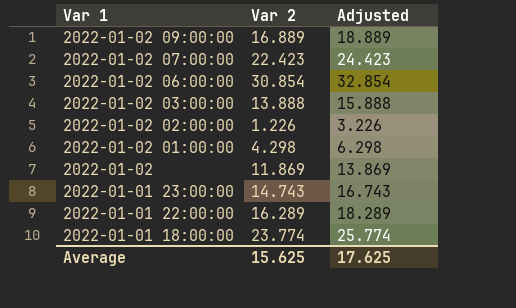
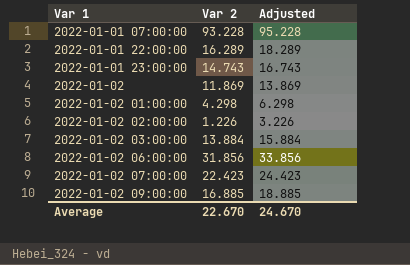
row order: Var 1 descending -> Var 1 ascending
row 2022-01-01 18:00:00: 23.774 | 25.774 -> none
row 2022-01-01 07:00:00: none -> 93.228 | 95.228
2022-01-02 03:00:00 | Var 2: 13.888 -> 13.884
2022-01-02 03:00:00 | Adjusted: 15.888 -> 15.884
2022-01-02 06:00:00 | Var 2: 30.854 -> 31.856
2022-01-02 06:00:00 | Adjusted: 32.854 -> 33.856
2022-01-02 09:00:00 | Var 2: 16.889 -> 16.885
2022-01-02 09:00:00 | Adjusted: 18.889 -> 18.885
Average | Var 2: 15.625 -> 22.670
Average | Adjusted: 17.625 -> 24.670

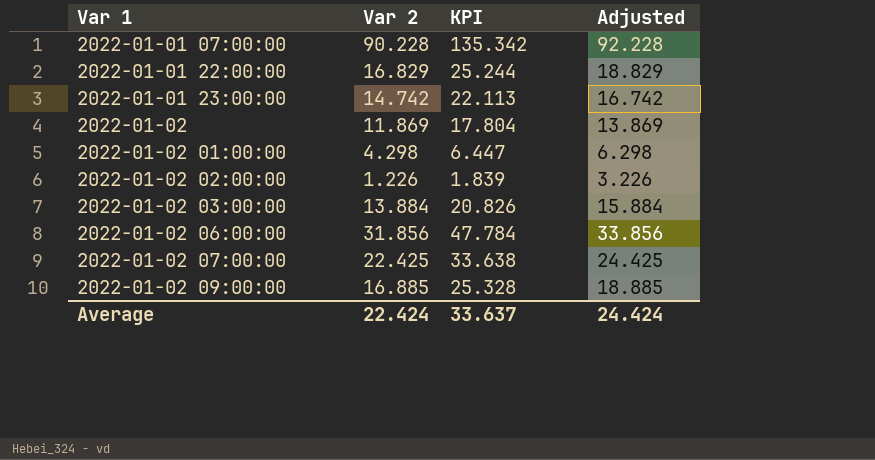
column KPI | formula: none -> [Var 2] * 1.5
2022-01-01 07:00:00 | Var 2: 93.228 -> 90.228
2022-01-01 07:00:00 | Adjusted: 95.228 -> 92.228
2022-01-01 22:00:00 | Var 2: 16.289 -> 16.829
2022-01-01 22:00:00 | Adjusted: 18.289 -> 18.829
2022-01-01 23:00:00 | Var 2: 14.743 -> 14.742
2022-01-01 23:00:00 | Adjusted: 16.743 -> 16.742
2022-01-02 07:00:00 | Var 2: 22.423 -> 22.425
2022-01-02 07:00:00 | Adjusted: 24.423 -> 24.425
Average | Var 2: 22.670 -> 22.424
Average | Adjusted: 24.670 -> 24.424

